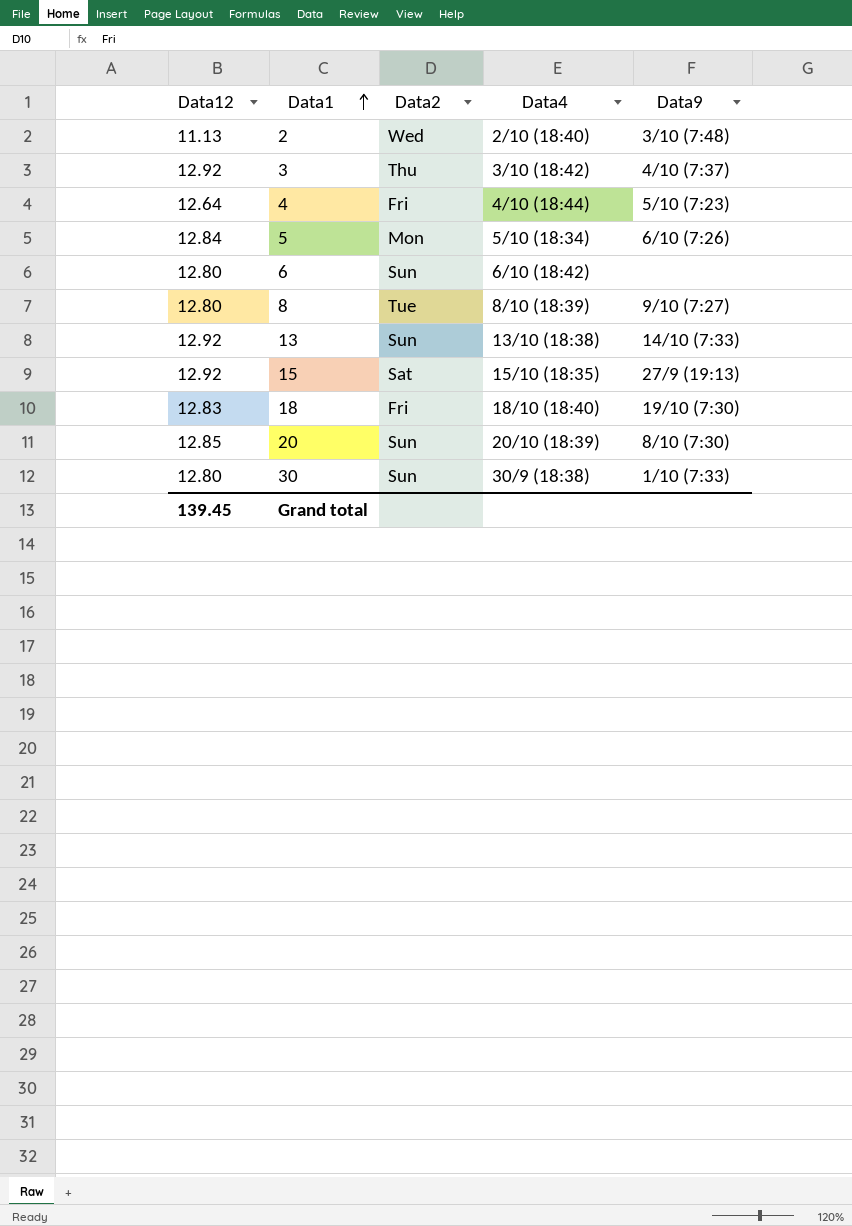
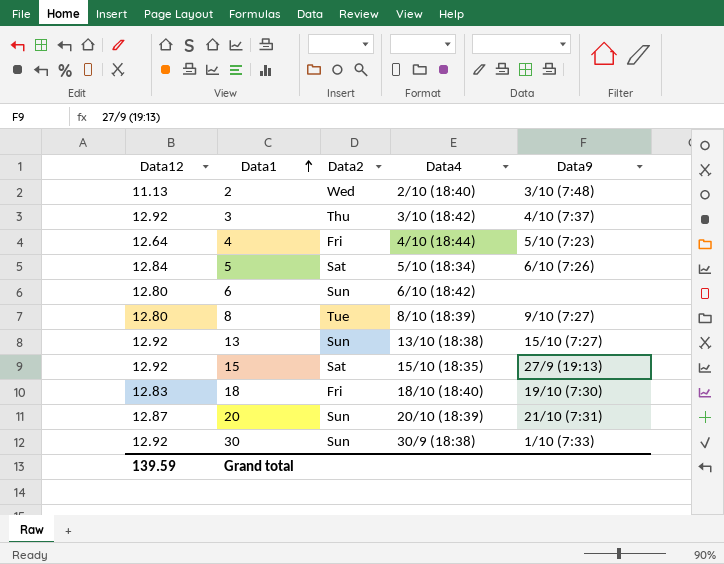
5 | Data2: Mon -> Sat
13 | Data9: 14/10 (7:33) -> 15/10 (7:27)
20 | Data12: 12.85 -> 12.87
20 | Data9: 8/10 (7:30) -> 21/10 (7:31)
30 | Data12: 12.80 -> 12.92
Grand total | Data12: 139.45 -> 139.59

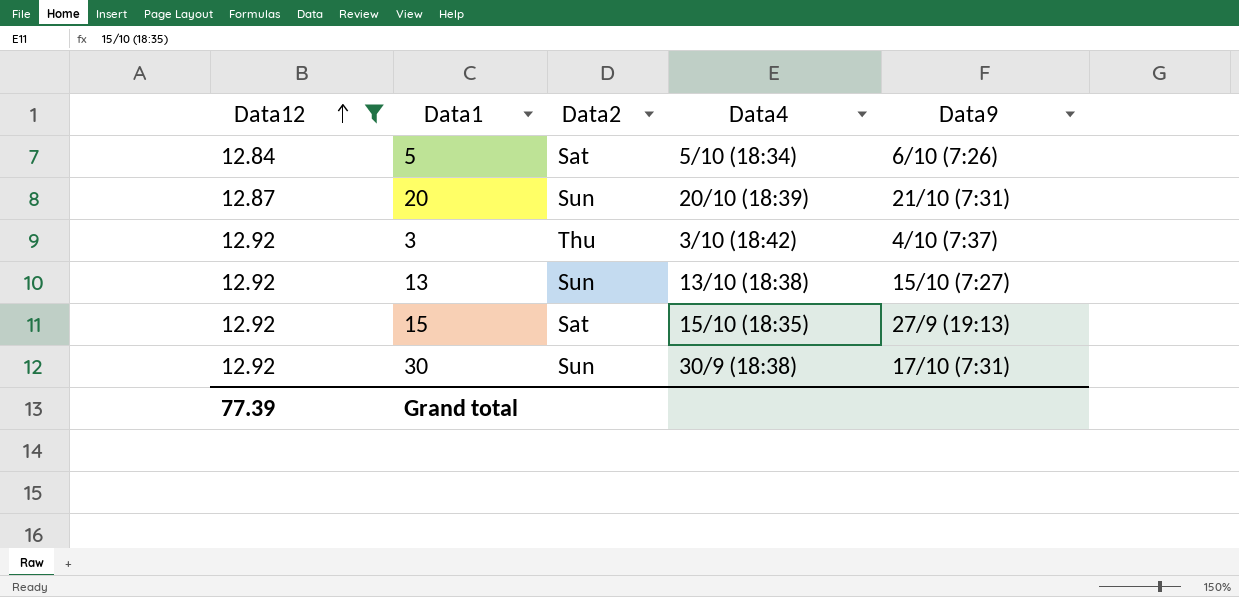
filter: none -> Data12 >= 12.84
row order: Data1 ascending -> Data12 ascending
30 | Data9: 1/10 (7:33) -> 17/10 (7:31)
Grand total | Data12: 139.59 -> 77.39

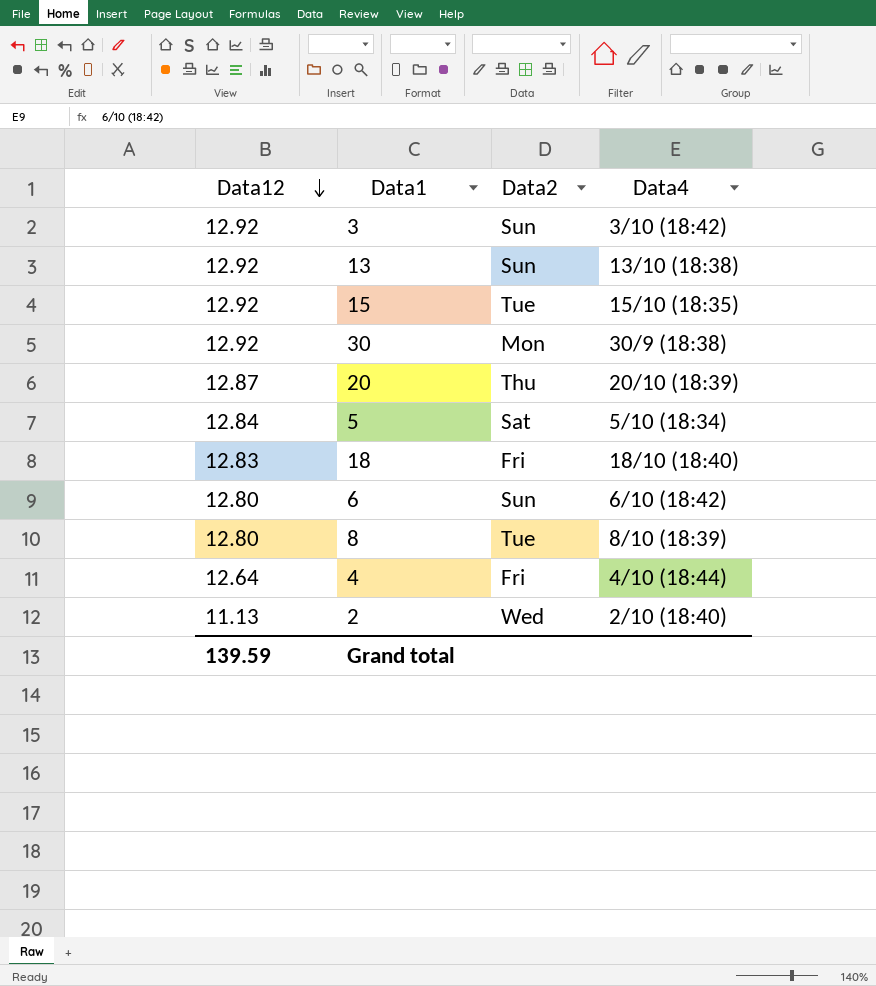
filter: Data12 >= 12.84 -> none
row order: Data12 ascending -> Data12 descending
column Data9 | position: 5 -> none
3 | Data2: Thu -> Sun
15 | Data2: Sat -> Tue
30 | Data2: Sun -> Mon
20 | Data2: Sun -> Thu
Grand total | Data12: 77.39 -> 139.59

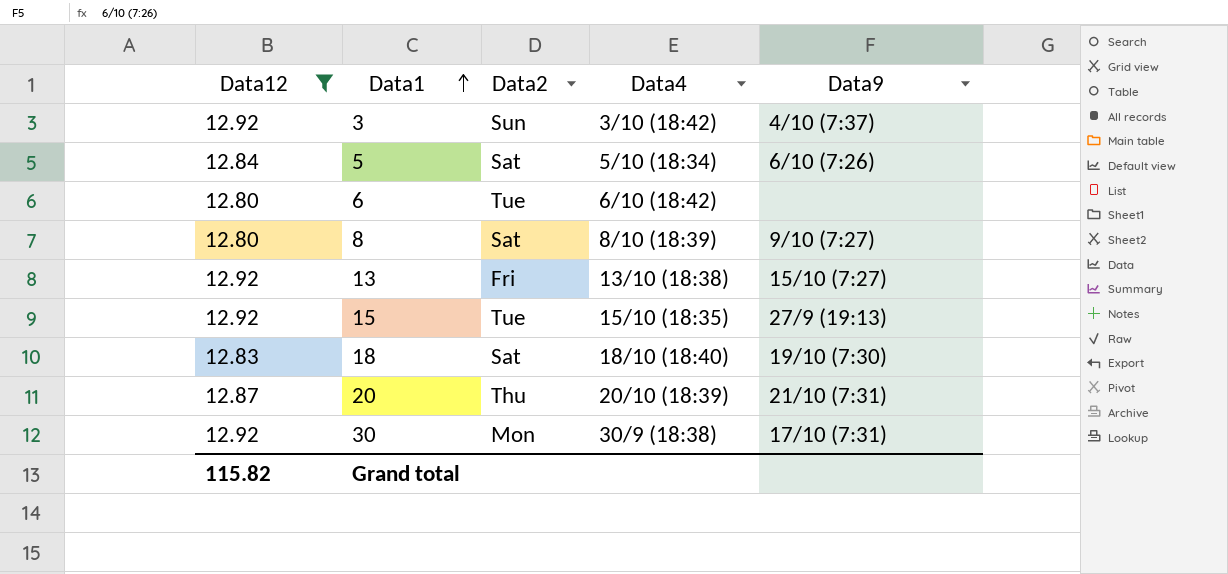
filter: none -> Data12 >= 12.80
row order: Data12 descending -> Data1 ascending
column Data9 | position: none -> 5
6 | Data2: Sun -> Tue
8 | Data2: Tue -> Sat
13 | Data2: Sun -> Fri
18 | Data2: Fri -> Sat
Grand total | Data12: 139.59 -> 115.82

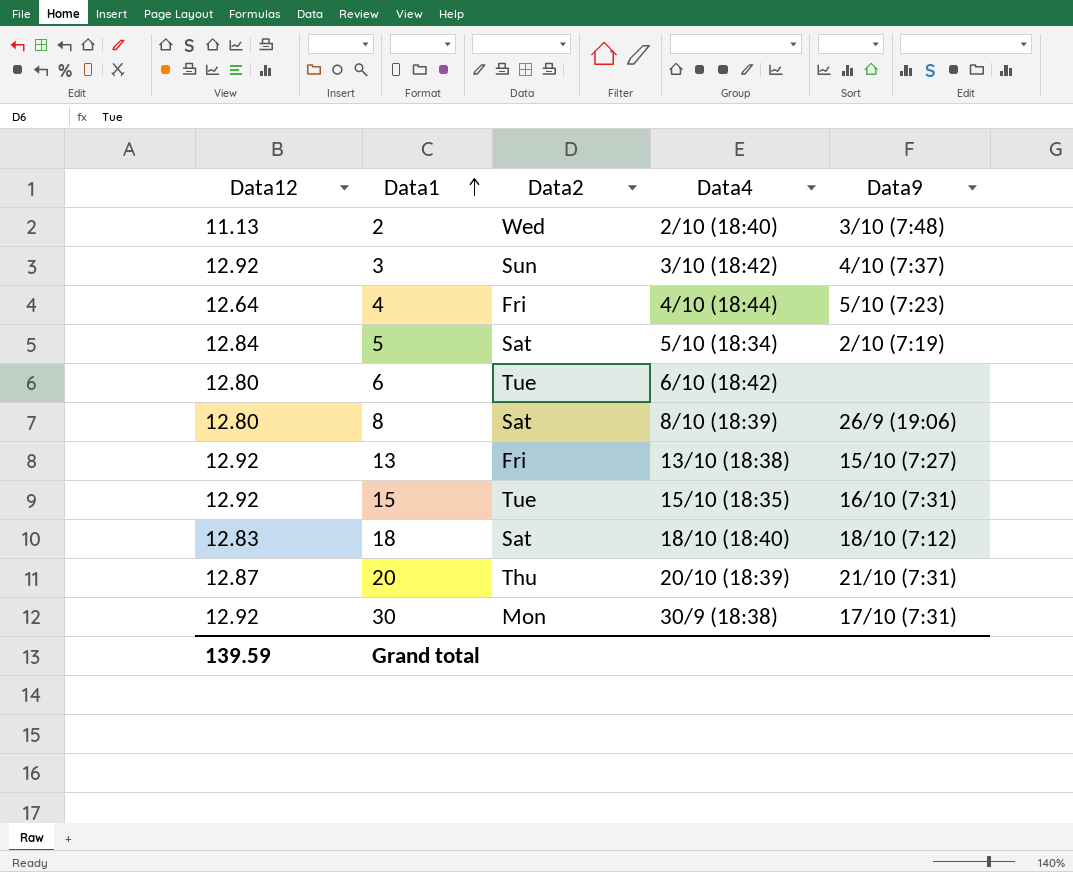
filter: Data12 >= 12.80 -> none
5 | Data9: 6/10 (7:26) -> 2/10 (7:19)
8 | Data9: 9/10 (7:27) -> 26/9 (19:06)
15 | Data9: 27/9 (19:13) -> 16/10 (7:31)
18 | Data9: 19/10 (7:30) -> 18/10 (7:12)
Grand total | Data12: 115.82 -> 139.59

